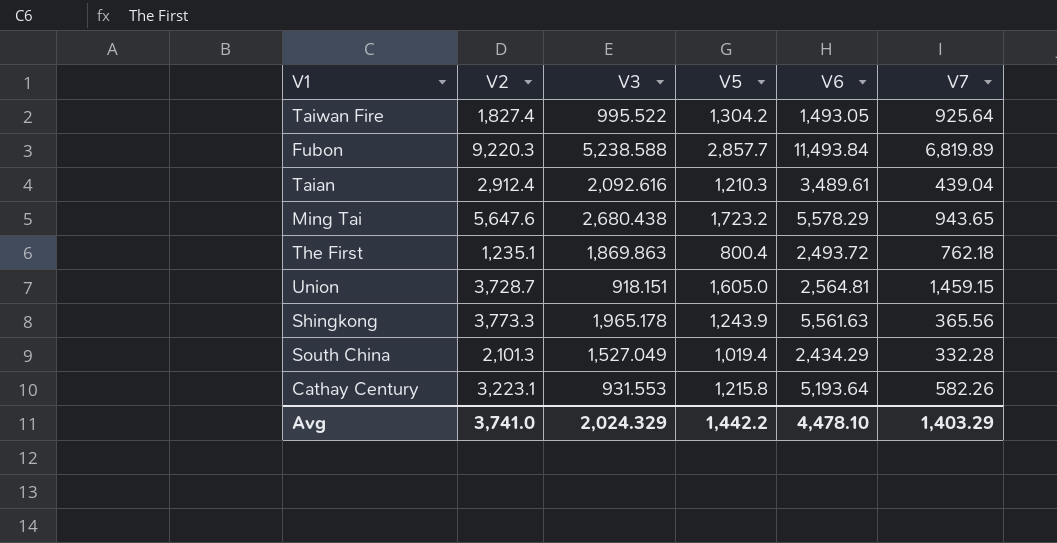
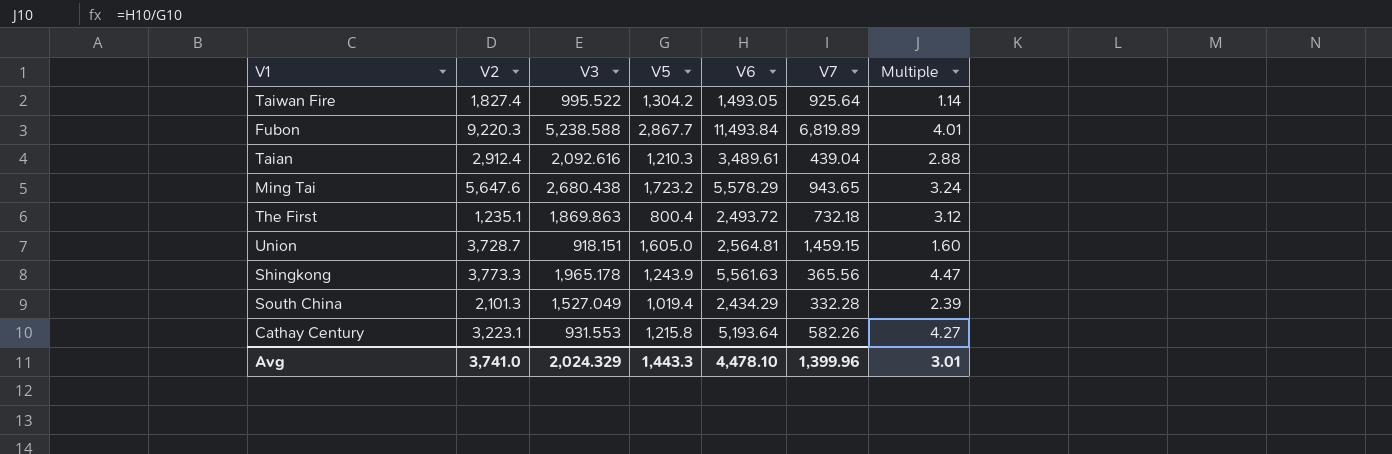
column Multiple | formula: none -> [V6] / [V5]
Fubon | V5: 2,857.7 -> 2,867.7
The First | V7: 762.18 -> 732.18
Avg | V5: 1,442.2 -> 1,443.3
Avg | V7: 1,403.29 -> 1,399.96

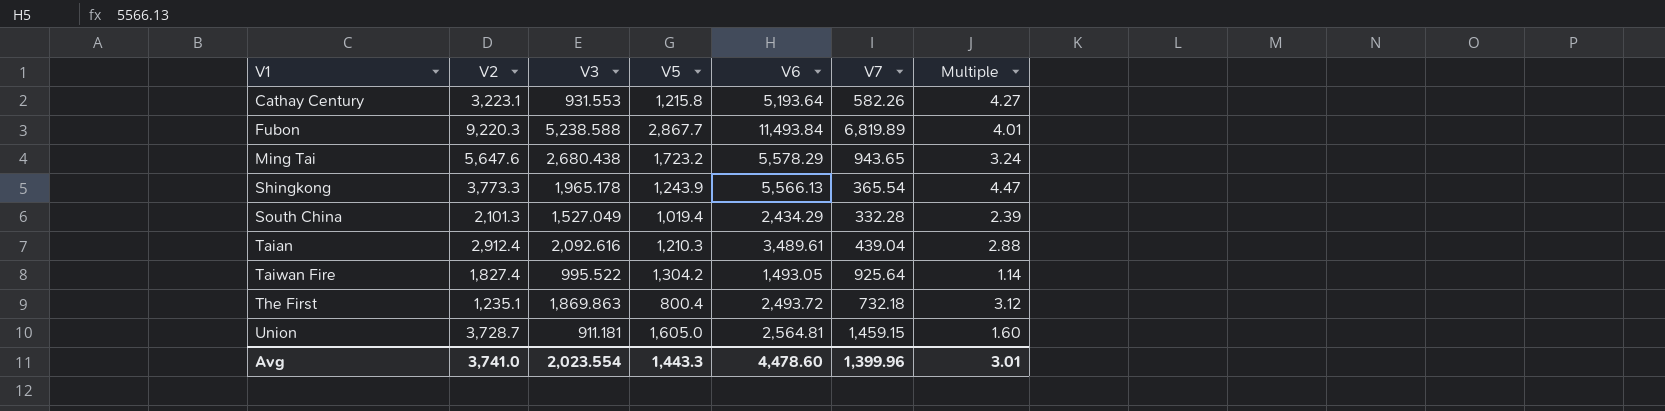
row order: none -> V1 ascending
Shingkong | V6: 5,561.63 -> 5,566.13
Shingkong | V7: 365.56 -> 365.54
Union | V3: 918.151 -> 911.181
Avg | V3: 2,024.329 -> 2,023.554
Avg | V6: 4,478.10 -> 4,478.60

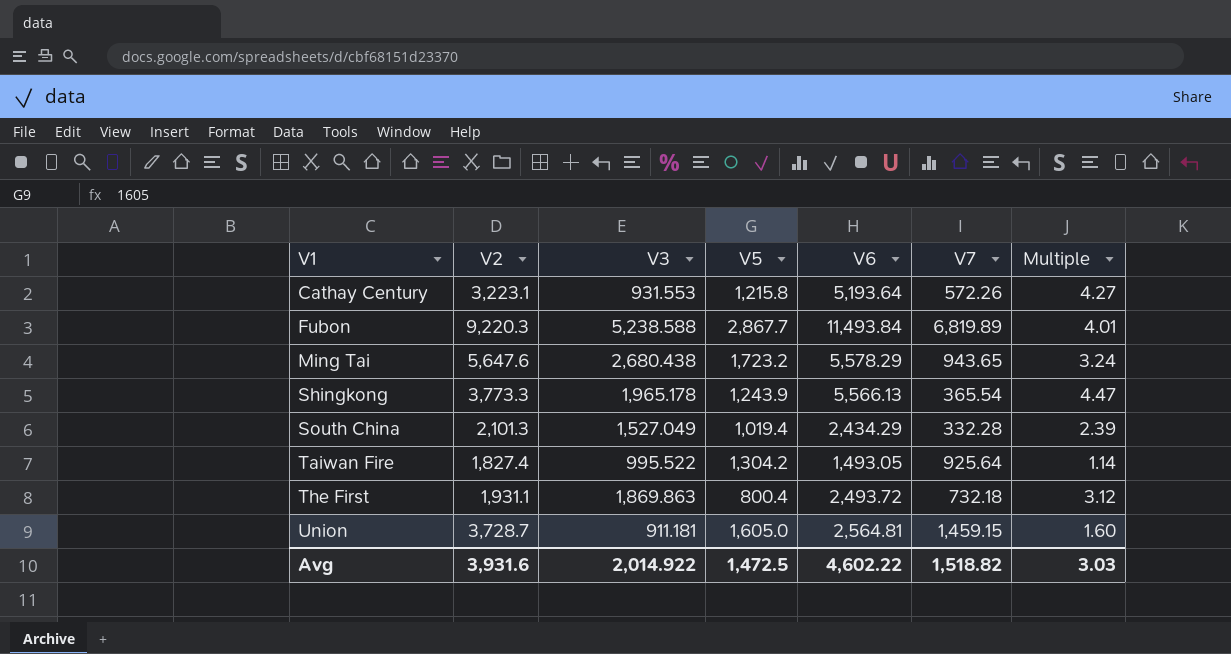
row Taian: 2,912.4 | 2,092.616 | 1,210.3 | 3,489.61 | 439.04 | 2.88 -> none
Cathay Century | V7: 582.26 -> 572.26
The First | V2: 1,235.1 -> 1,931.1
Avg | V2: 3,741.0 -> 3,931.6
Avg | V3: 2,023.554 -> 2,014.922
Avg | V5: 1,443.3 -> 1,472.5
Avg | V6: 4,478.60 -> 4,602.22
Avg | V7: 1,399.96 -> 1,518.82
Avg | Multiple: 3.01 -> 3.03

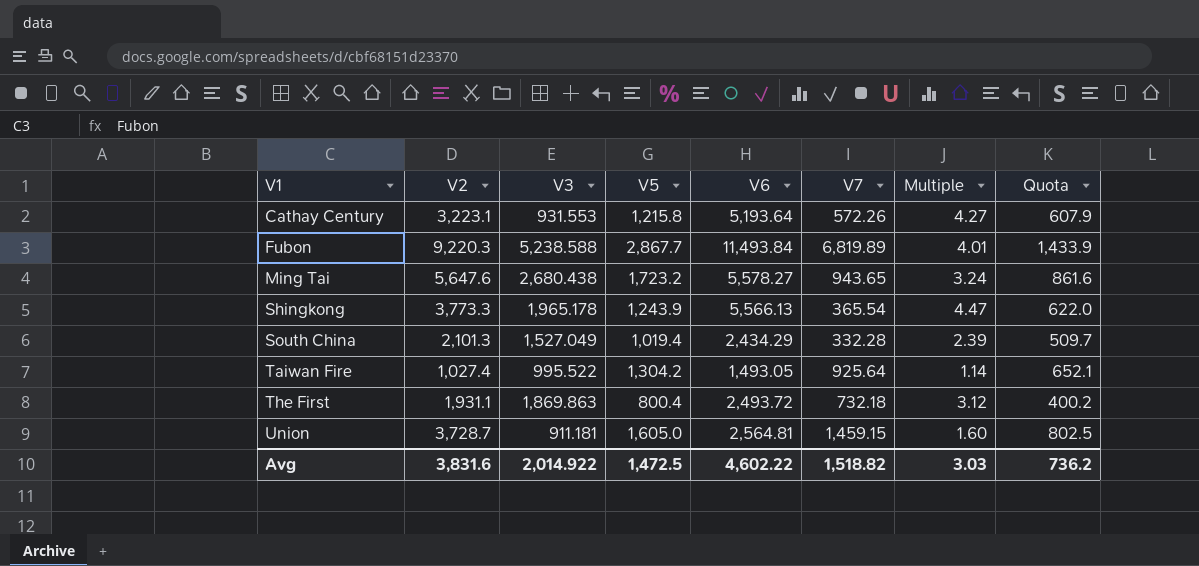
column Quota | formula: none -> [V5] * 0.5
Ming Tai | V6: 5,578.29 -> 5,578.27
Taiwan Fire | V2: 1,827.4 -> 1,027.4
Avg | V2: 3,931.6 -> 3,831.6

